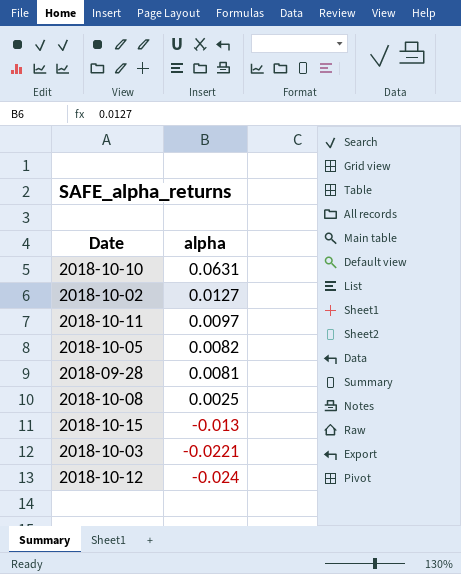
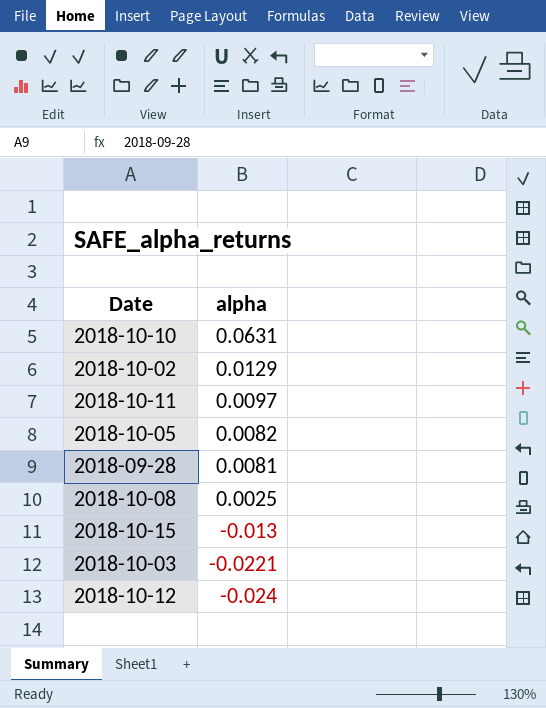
2018-10-02 | alpha: 0.0127 -> 0.0129

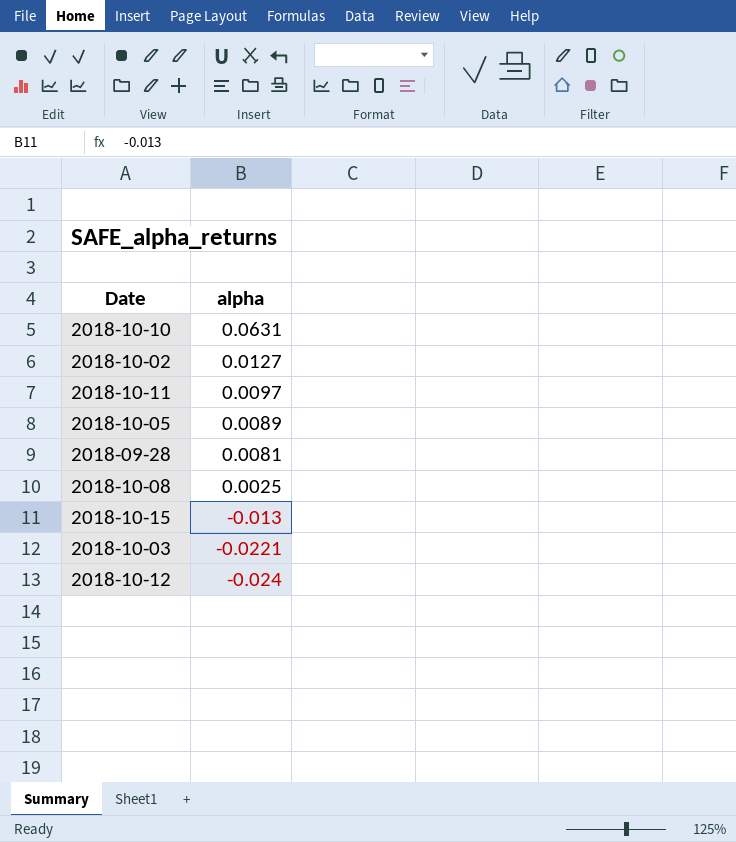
2018-10-02 | alpha: 0.0129 -> 0.0127
2018-10-05 | alpha: 0.0082 -> 0.0089

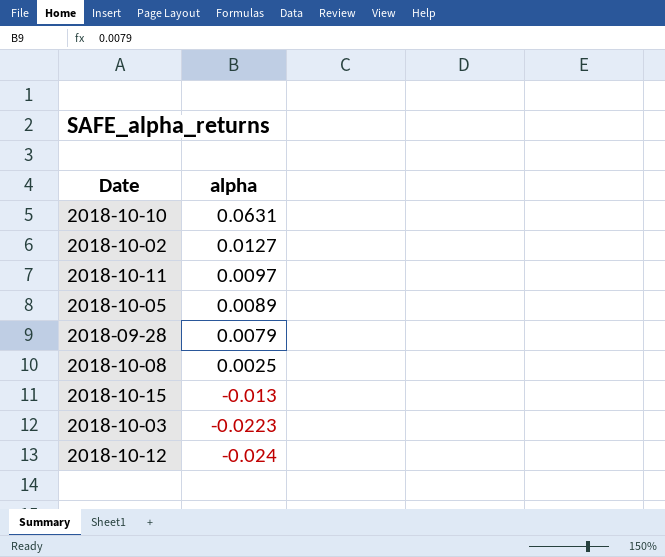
2018-09-28 | alpha: 0.0081 -> 0.0079
2018-10-03 | alpha: -0.0221 -> -0.0223

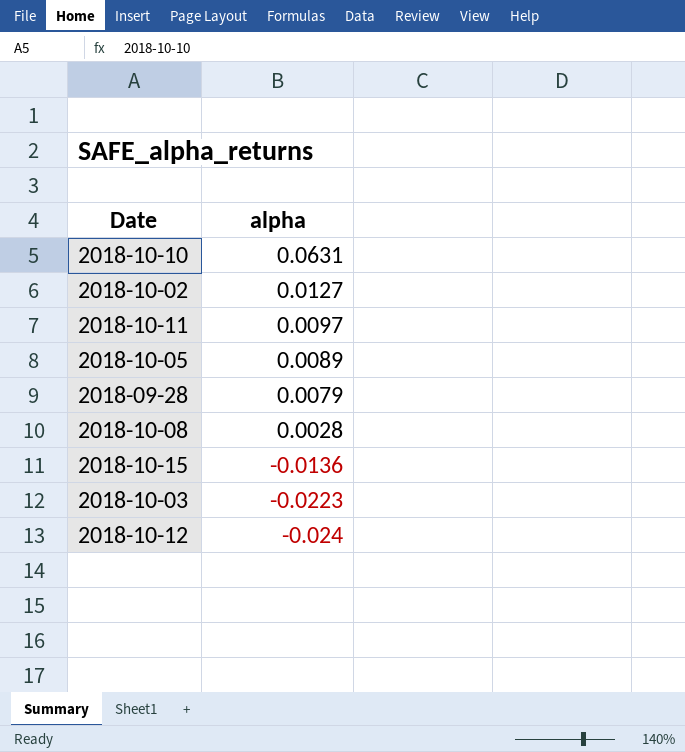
2018-10-08 | alpha: 0.0025 -> 0.0028
2018-10-15 | alpha: -0.013 -> -0.0136

